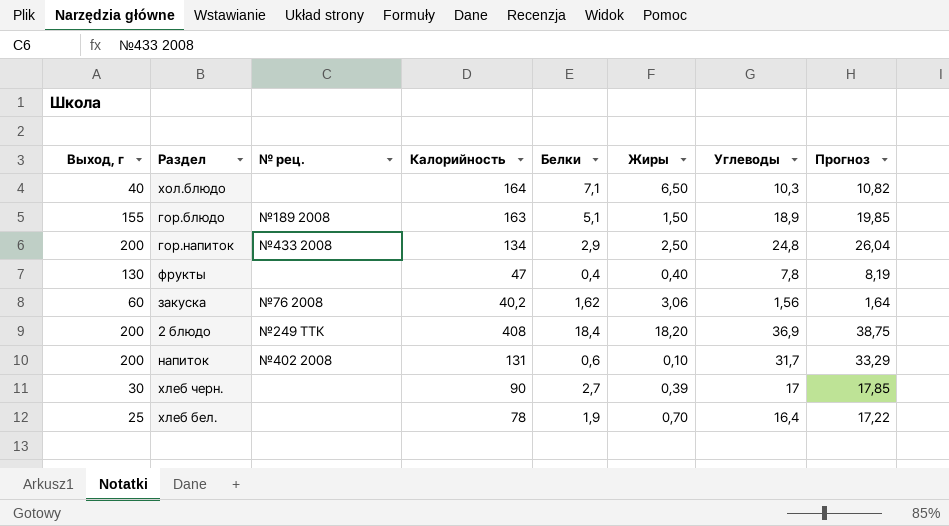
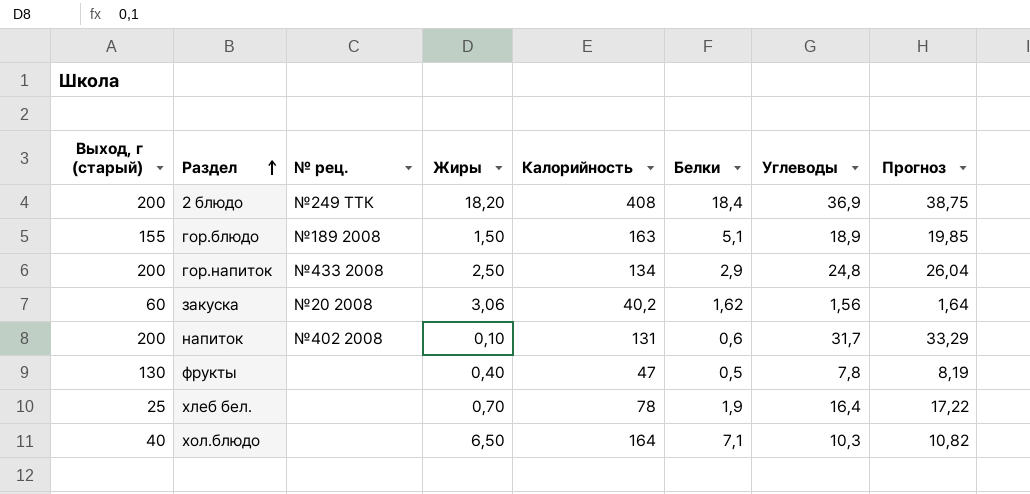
row order: none -> Раздел ascending
column name: Выход, г -> Выход, г (старый)
column Жиры | position: 6 -> 4
row хлеб черн.: 30 | none | 90 | 2,7 | 0,39 | 17 | 17,85 -> none
закуска | № рец.: №76 2008 -> №20 2008
фрукты | Белки: 0,4 -> 0,5

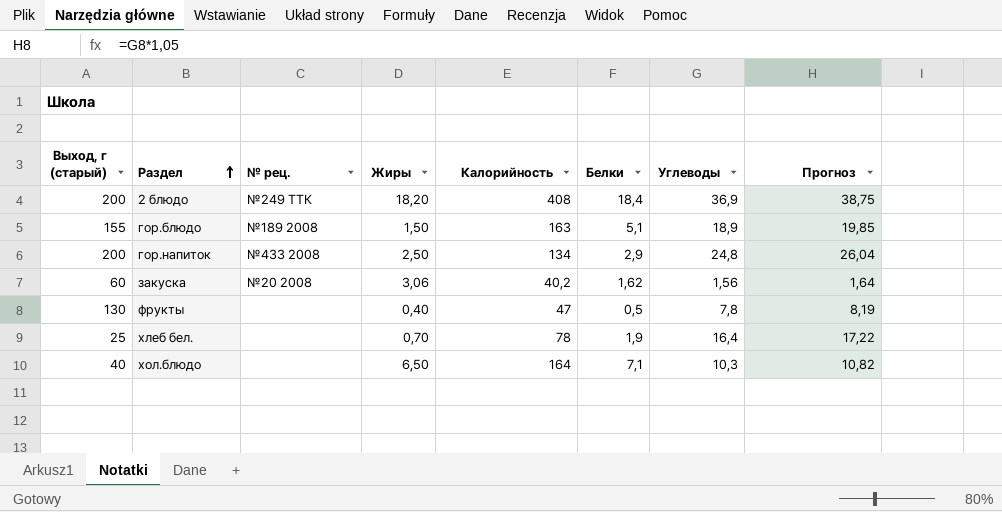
row напиток: 200 | №402 2008 | 0,10 | 131 | 0,6 | 31,7 | 33,29 -> none

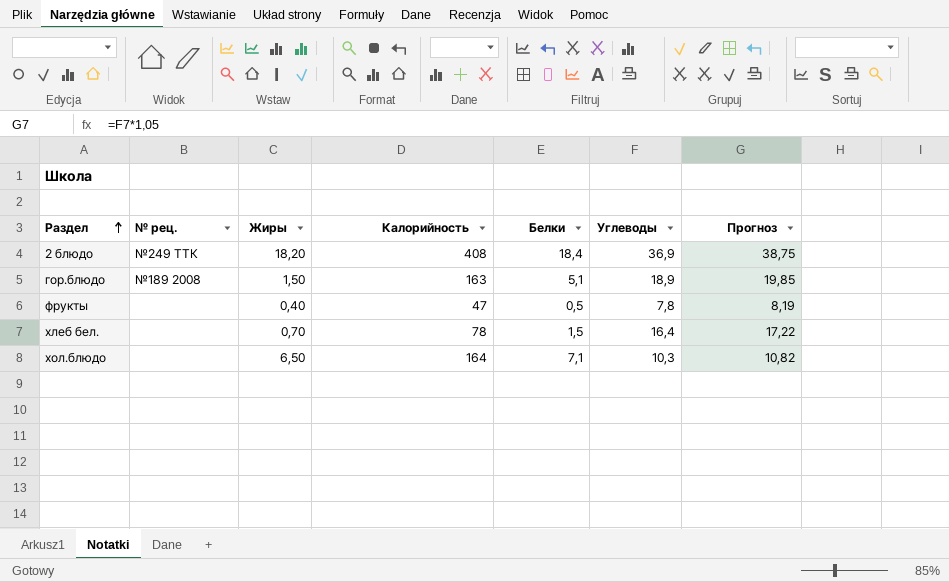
column Выход, г (старый) | position: 1 -> none
row гор.напиток: 200 | №433 2008 | 2,50 | 134 | 2,9 | 24,8 | 26,04 -> none
row закуска: 60 | №20 2008 | 3,06 | 40,2 | 1,62 | 1,56 | 1,64 -> none
хлеб бел. | Белки: 1,9 -> 1,5

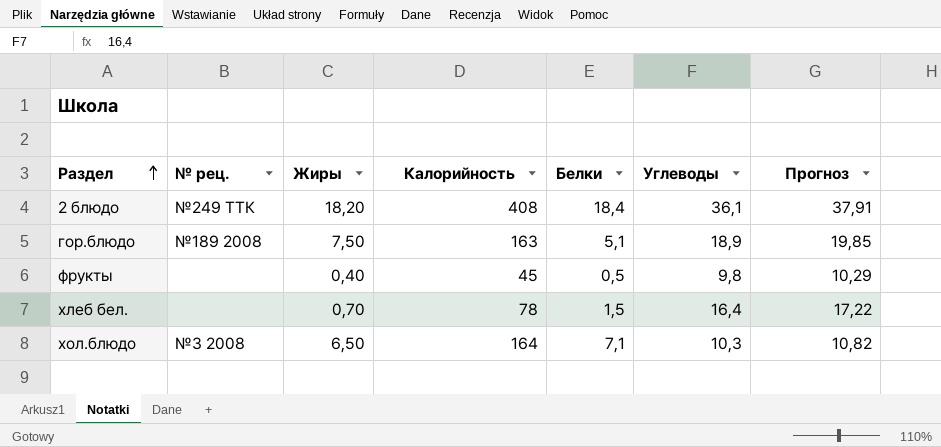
2 блюдо | Углеводы: 36,9 -> 36,1
2 блюдо | Прогноз: 38,75 -> 37,91
гор.блюдо | Жиры: 1,50 -> 7,50
фрукты | Калорийность: 47 -> 45
фрукты | Углеводы: 7,8 -> 9,8
фрукты | Прогноз: 8,19 -> 10,29
хол.блюдо | № рец.: none -> №3 2008

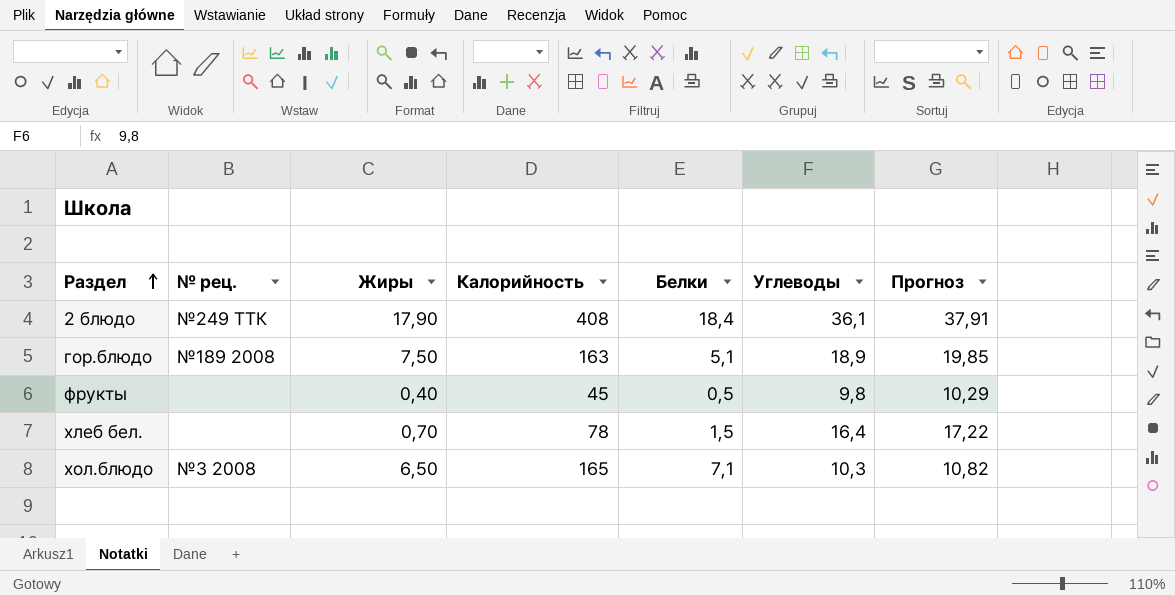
2 блюдо | Жиры: 18,20 -> 17,90
хол.блюдо | Калорийность: 164 -> 165

